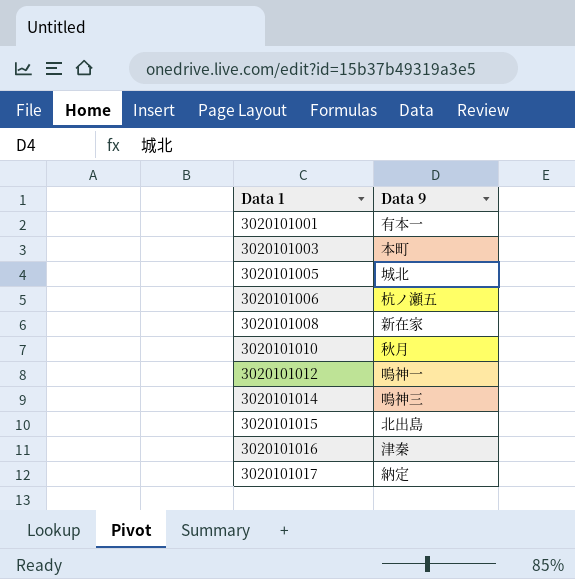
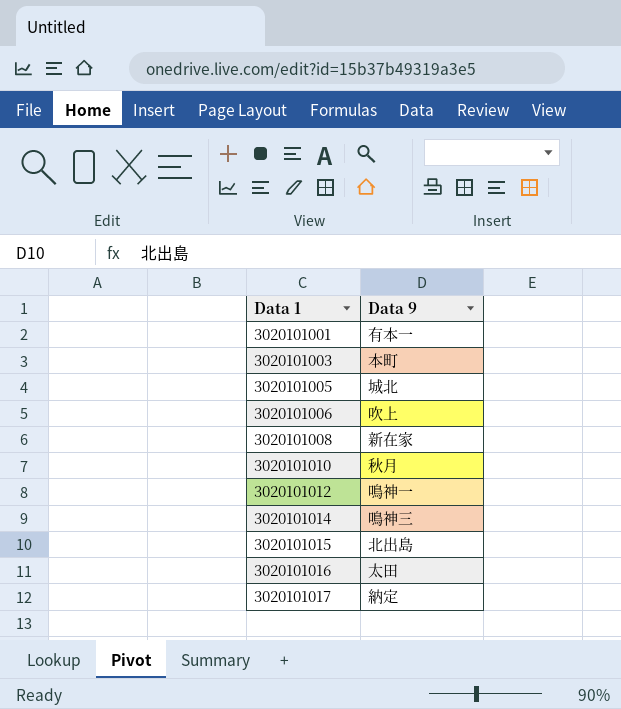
3020101006 | Data 9: 杭ノ瀬五 -> 吹上
3020101016 | Data 9: 津秦 -> 太田

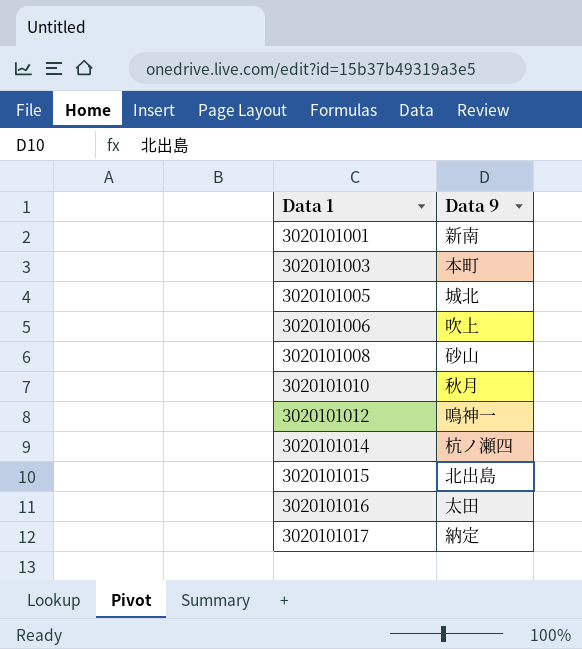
3020101001 | Data 9: 有本一 -> 新南
3020101008 | Data 9: 新在家 -> 砂山
3020101014 | Data 9: 鳴神三 -> 杭ノ瀬四

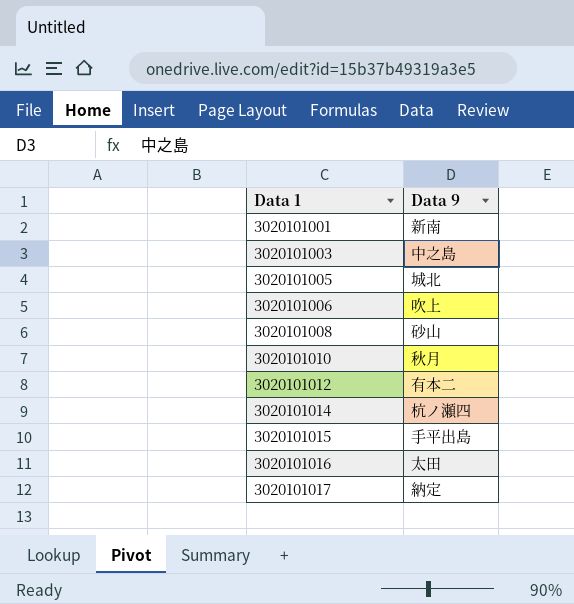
3020101003 | Data 9: 本町 -> 中之島
3020101012 | Data 9: 鳴神一 -> 有本二
3020101015 | Data 9: 北出島 -> 手平出島

